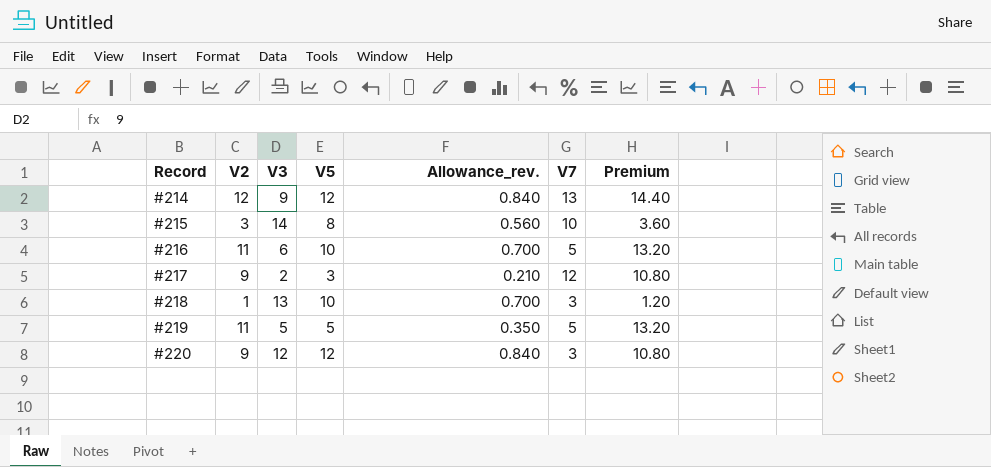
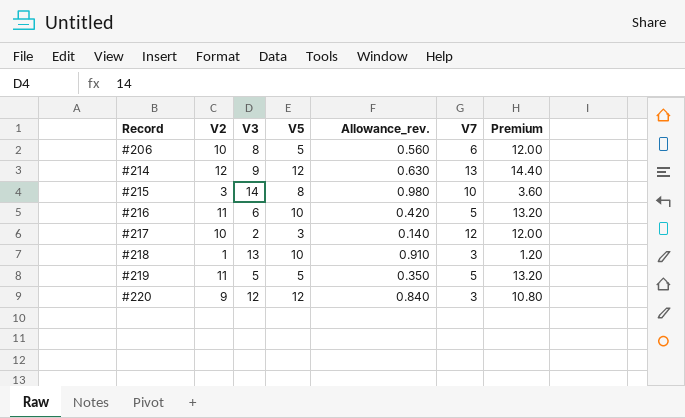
column Allowance_rev. | formula: [V5] * 0.07 -> [V3] * 0.07
row #206: none -> 10 | 8 | 5 | 0.560 | 6 | 12.00
#217 | V2: 9 -> 10
#217 | Premium: 10.80 -> 12.00

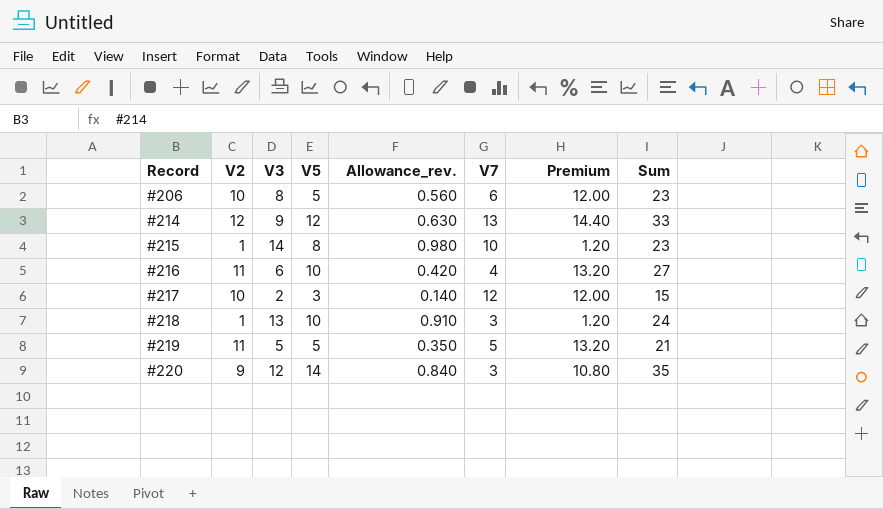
column Sum | formula: none -> [V2] + [V3] + [V5]
#215 | V2: 3 -> 1
#215 | Premium: 3.60 -> 1.20
#216 | V7: 5 -> 4
#220 | V5: 12 -> 14

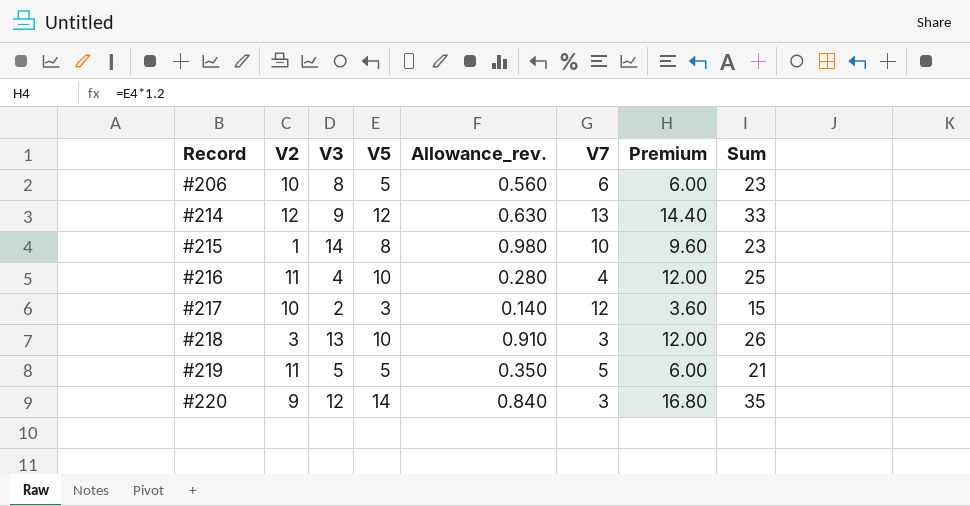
column Premium | formula: [V2] * 1.2 -> [V5] * 1.2
#216 | V3: 6 -> 4
#216 | Allowance_rev.: 0.420 -> 0.280
#216 | Sum: 27 -> 25
#218 | V2: 1 -> 3
#218 | Sum: 24 -> 26

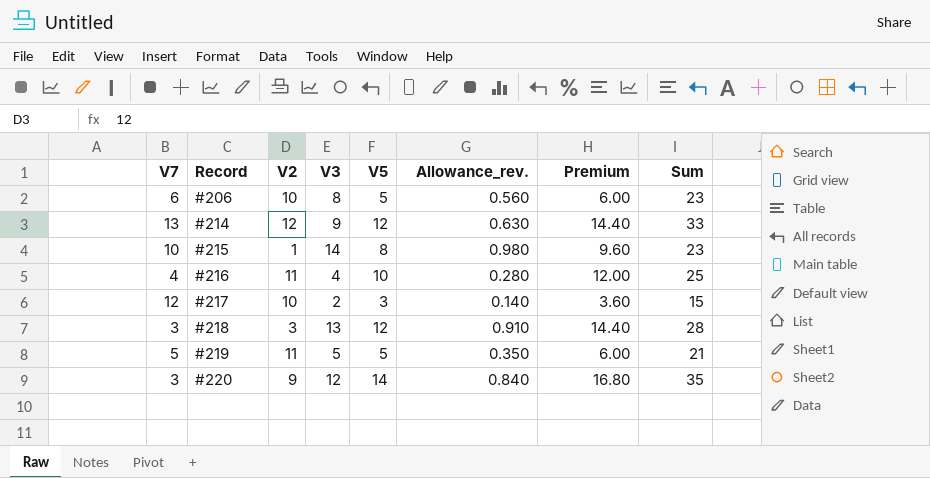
column V7 | position: 6 -> 1
#218 | V5: 10 -> 12
#218 | Premium: 12.00 -> 14.40
#218 | Sum: 26 -> 28

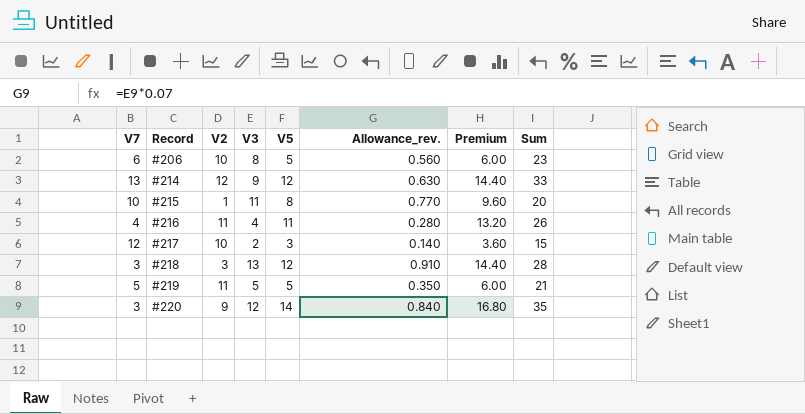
#215 | V3: 14 -> 11
#215 | Allowance_rev.: 0.980 -> 0.770
#215 | Sum: 23 -> 20
#216 | V5: 10 -> 11
#216 | Premium: 12.00 -> 13.20
#216 | Sum: 25 -> 26

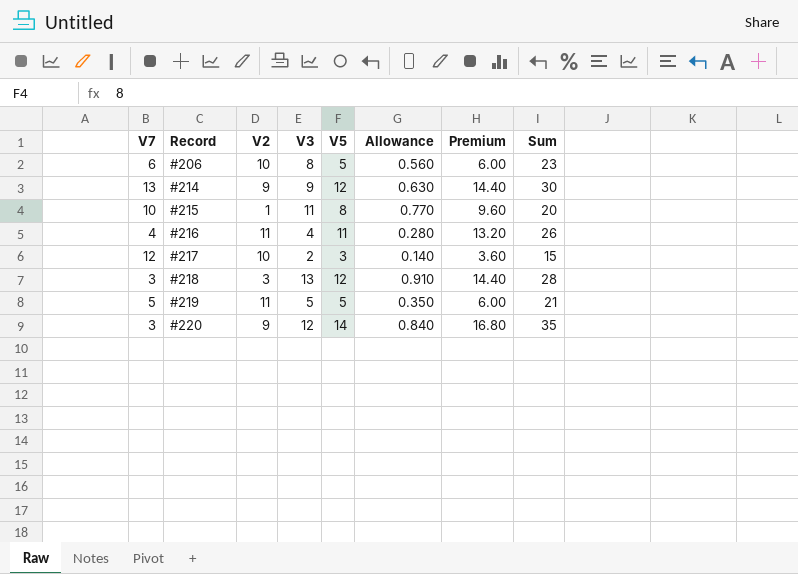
column name: Allowance_rev. -> Allowance
#214 | V2: 12 -> 9
#214 | Sum: 33 -> 30

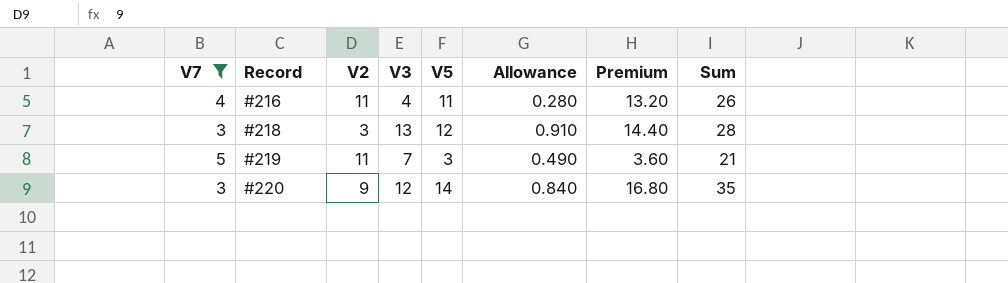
filter: none -> V7 <= 5
#219 | V3: 5 -> 7
#219 | V5: 5 -> 3
#219 | Allowance: 0.350 -> 0.490
#219 | Premium: 6.00 -> 3.60

